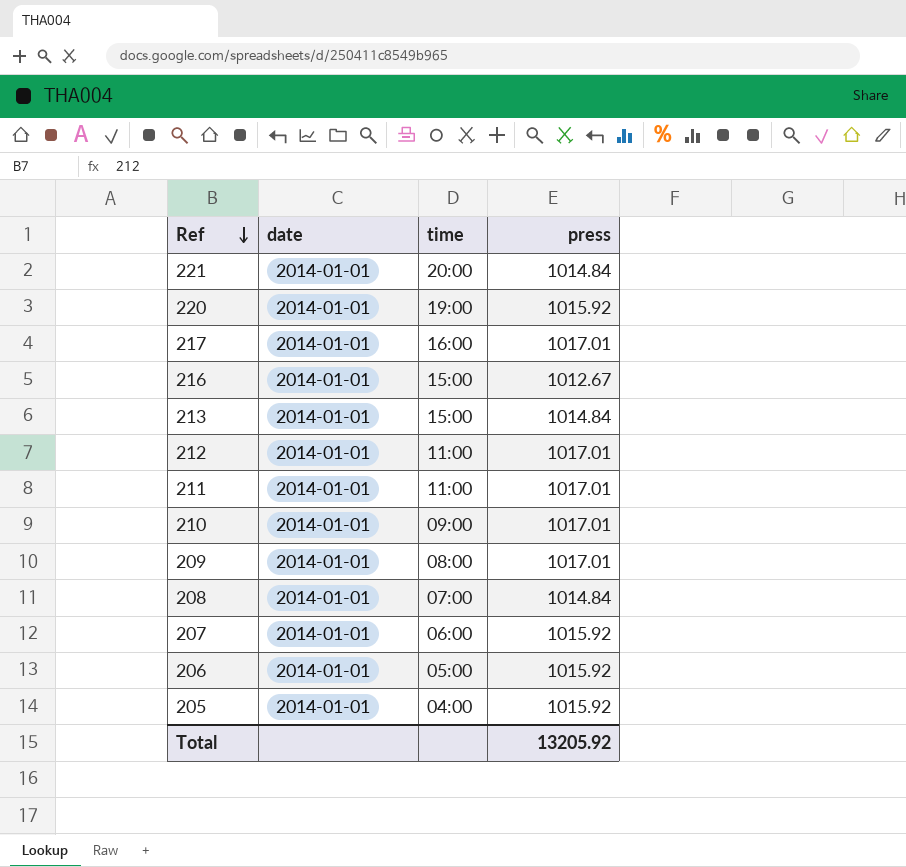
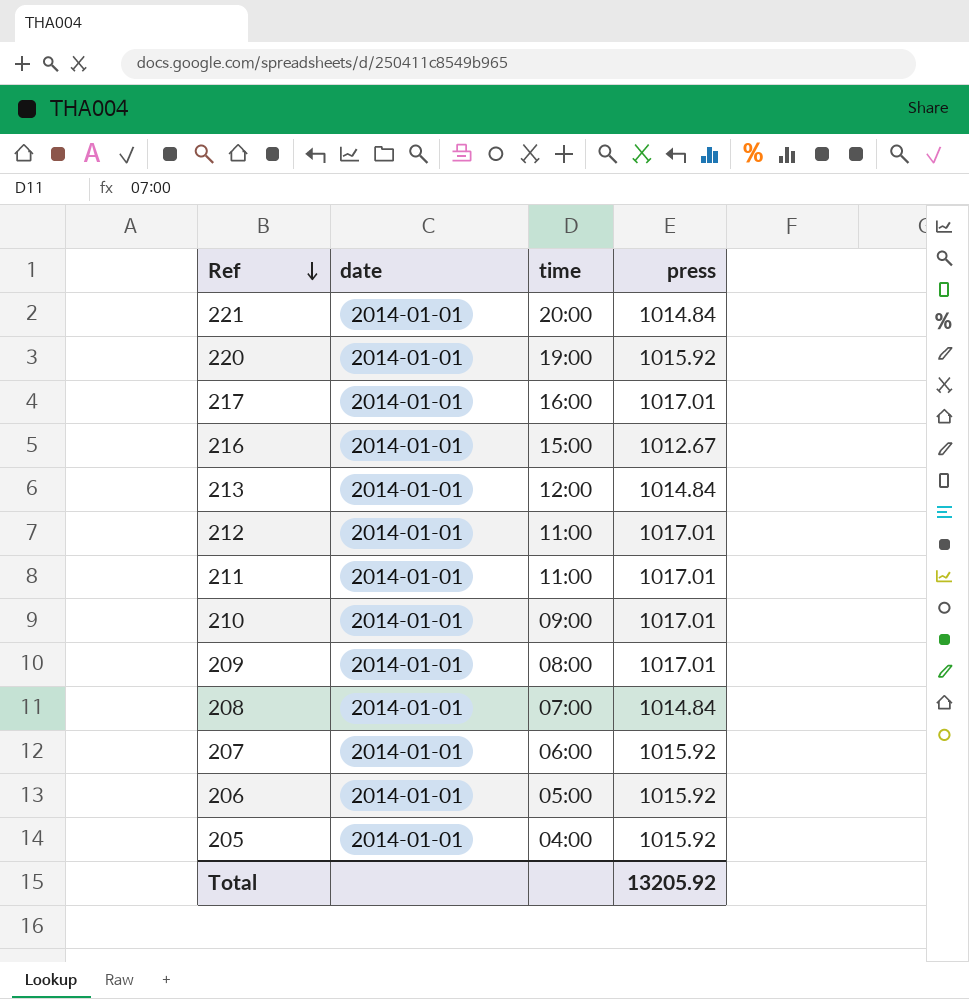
213 | time: 15:00 -> 12:00

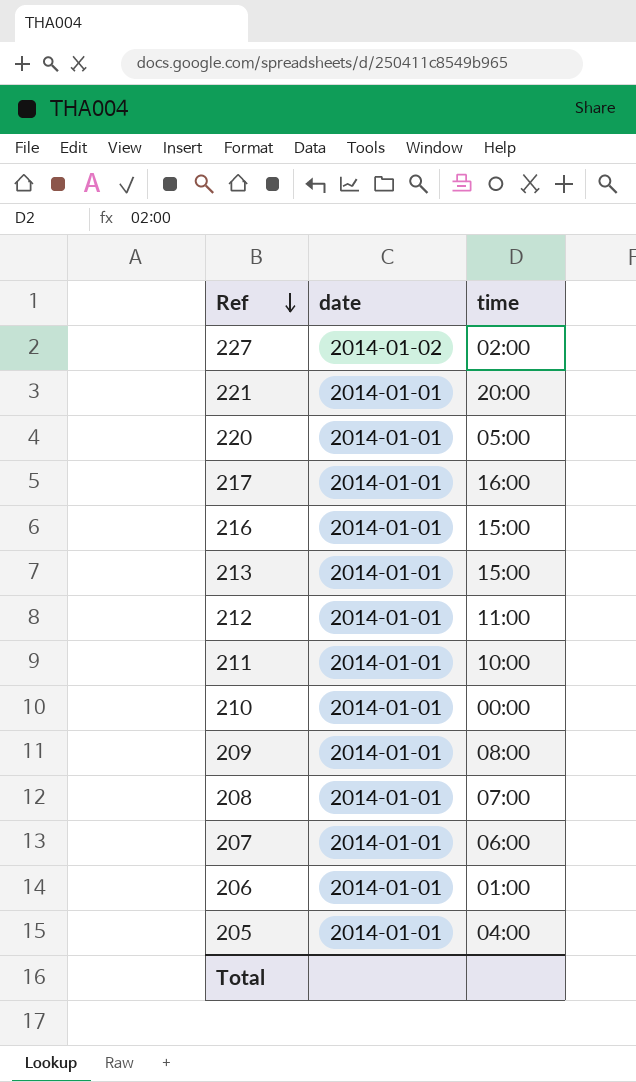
column press | position: 4 -> none
row 227: none -> 2014-01-02 | 02:00
220 | time: 19:00 -> 05:00
213 | time: 12:00 -> 15:00
211 | time: 11:00 -> 10:00
210 | time: 09:00 -> 00:00
206 | time: 05:00 -> 01:00

